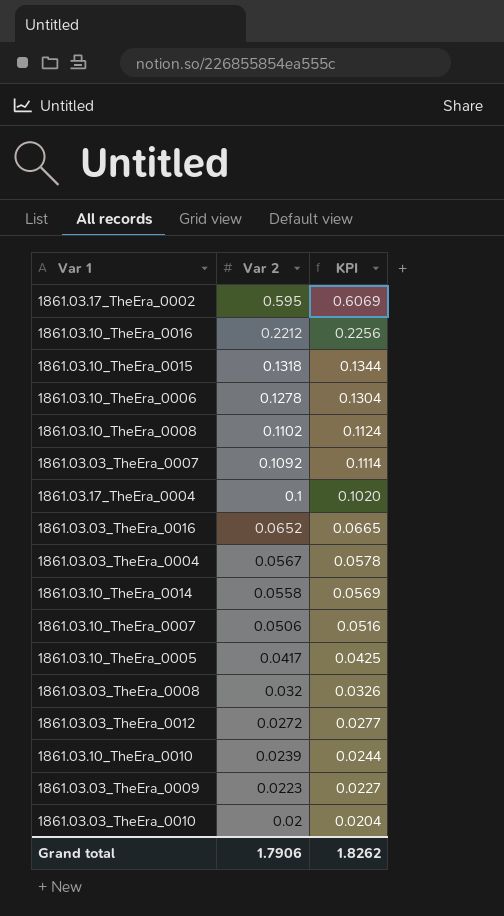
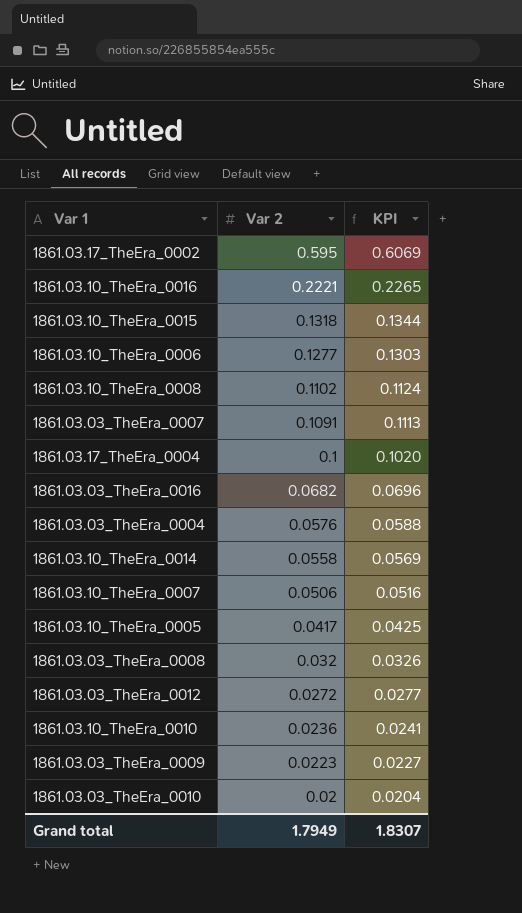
1861.03.10_TheEra_0016 | Var 2: 0.2212 -> 0.2221
1861.03.10_TheEra_0016 | KPI: 0.2256 -> 0.2265
1861.03.10_TheEra_0006 | Var 2: 0.1278 -> 0.1277
1861.03.10_TheEra_0006 | KPI: 0.1304 -> 0.1303
1861.03.03_TheEra_0007 | Var 2: 0.1092 -> 0.1091
1861.03.03_TheEra_0007 | KPI: 0.1114 -> 0.1113
1861.03.03_TheEra_0016 | Var 2: 0.0652 -> 0.0682
1861.03.03_TheEra_0016 | KPI: 0.0665 -> 0.0696
1861.03.03_TheEra_0004 | Var 2: 0.0567 -> 0.0576
1861.03.03_TheEra_0004 | KPI: 0.0578 -> 0.0588
1861.03.10_TheEra_0010 | Var 2: 0.0239 -> 0.0236
1861.03.10_TheEra_0010 | KPI: 0.0244 -> 0.0241
Grand total | Var 2: 1.7906 -> 1.7949
Grand total | KPI: 1.8262 -> 1.8307

